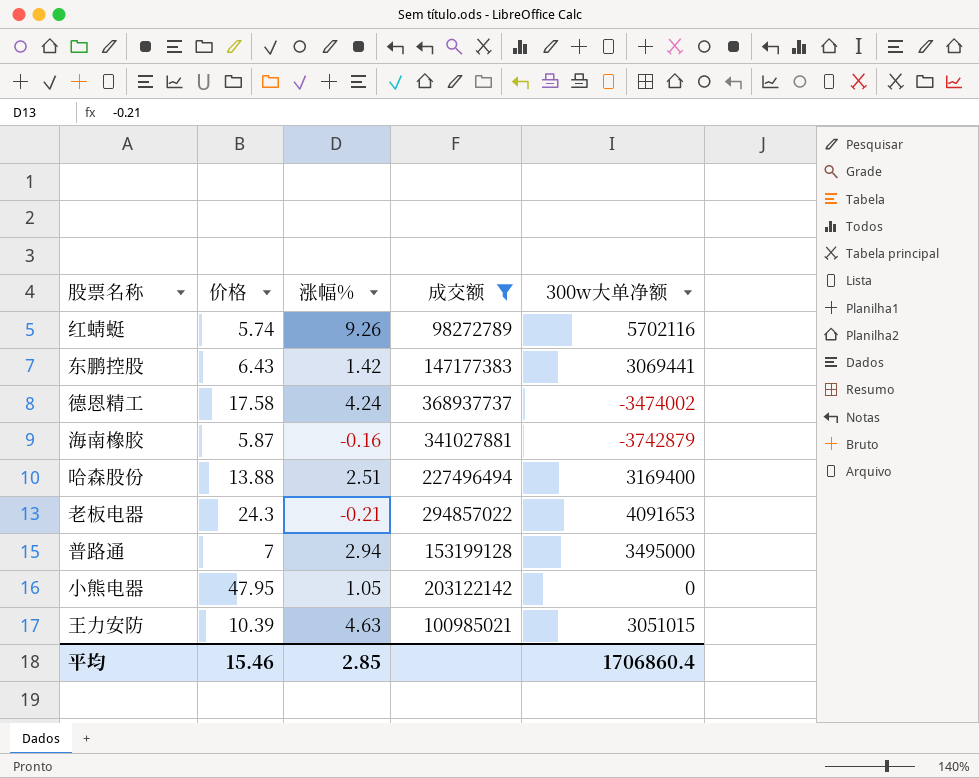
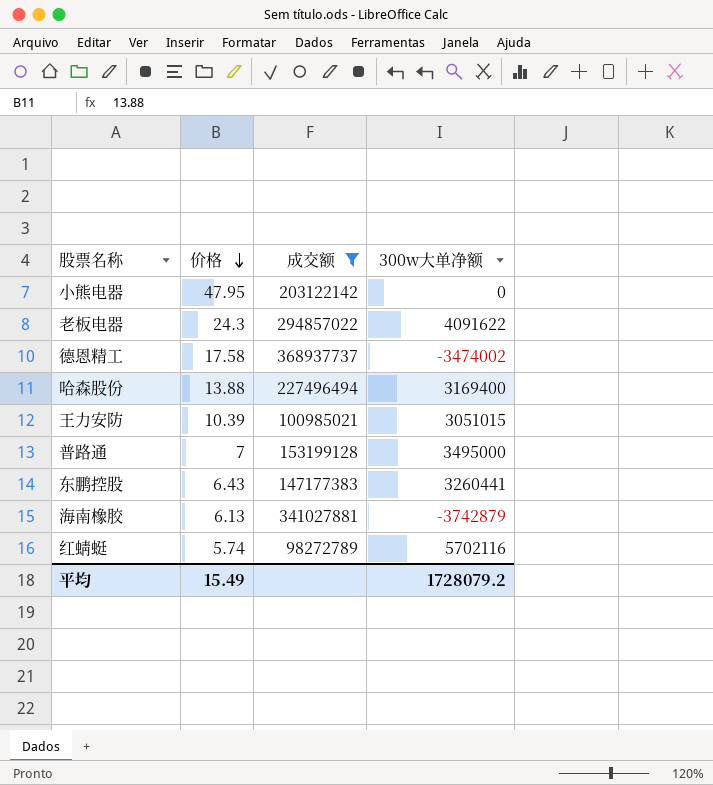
row order: none -> 价格 descending
column 涨幅% | position: 3 -> none
老板电器 | 300w大单净额: 4091653 -> 4091622
东鹏控股 | 300w大单净额: 3069441 -> 3260441
海南橡胶 | 价格: 5.87 -> 6.13
平均 | 价格: 15.46 -> 15.49
平均 | 300w大单净额: 1706860.4 -> 1728079.2

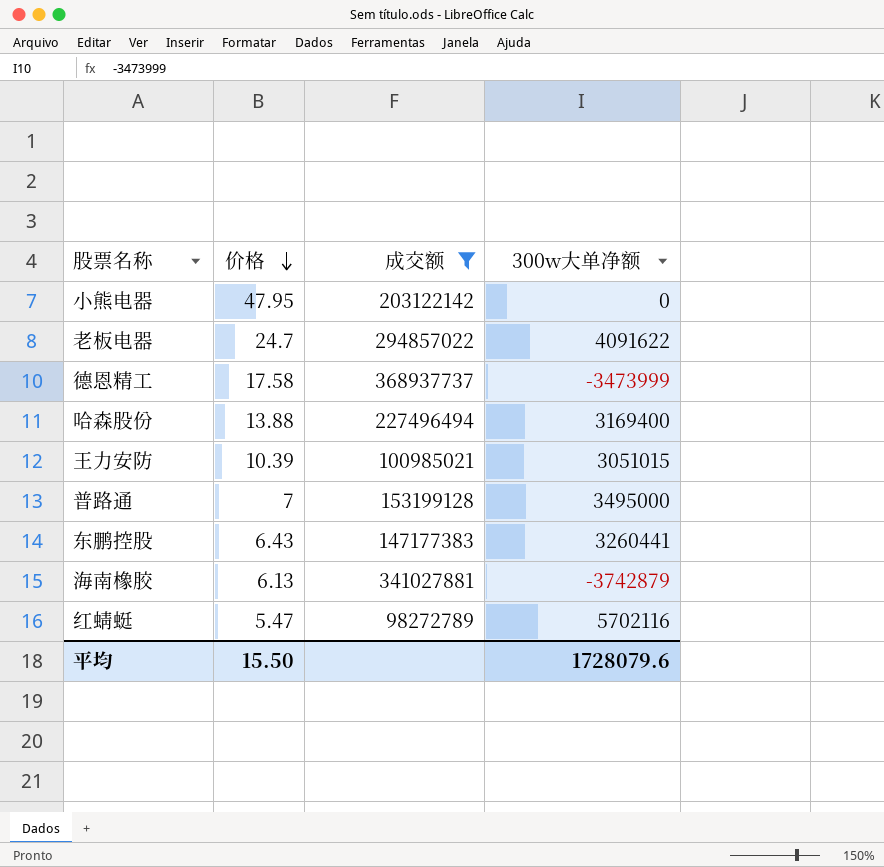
老板电器 | 价格: 24.3 -> 24.7
德恩精工 | 300w大单净额: -3474002 -> -3473999
红蜻蜓 | 价格: 5.74 -> 5.47
平均 | 价格: 15.49 -> 15.50
平均 | 300w大单净额: 1728079.2 -> 1728079.6

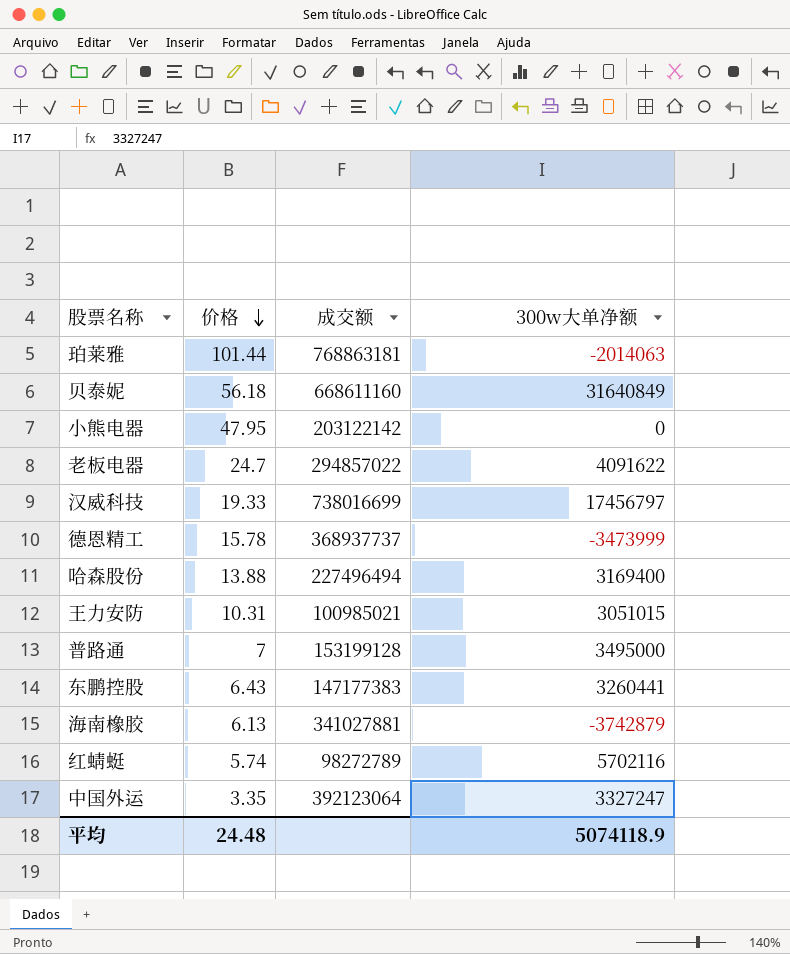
filter: 成交额 <= 368937737 -> none
德恩精工 | 价格: 17.58 -> 15.78
王力安防 | 价格: 10.39 -> 10.31
红蜻蜓 | 价格: 5.47 -> 5.74
平均 | 价格: 15.50 -> 24.48
平均 | 300w大单净额: 1728079.6 -> 5074118.9

